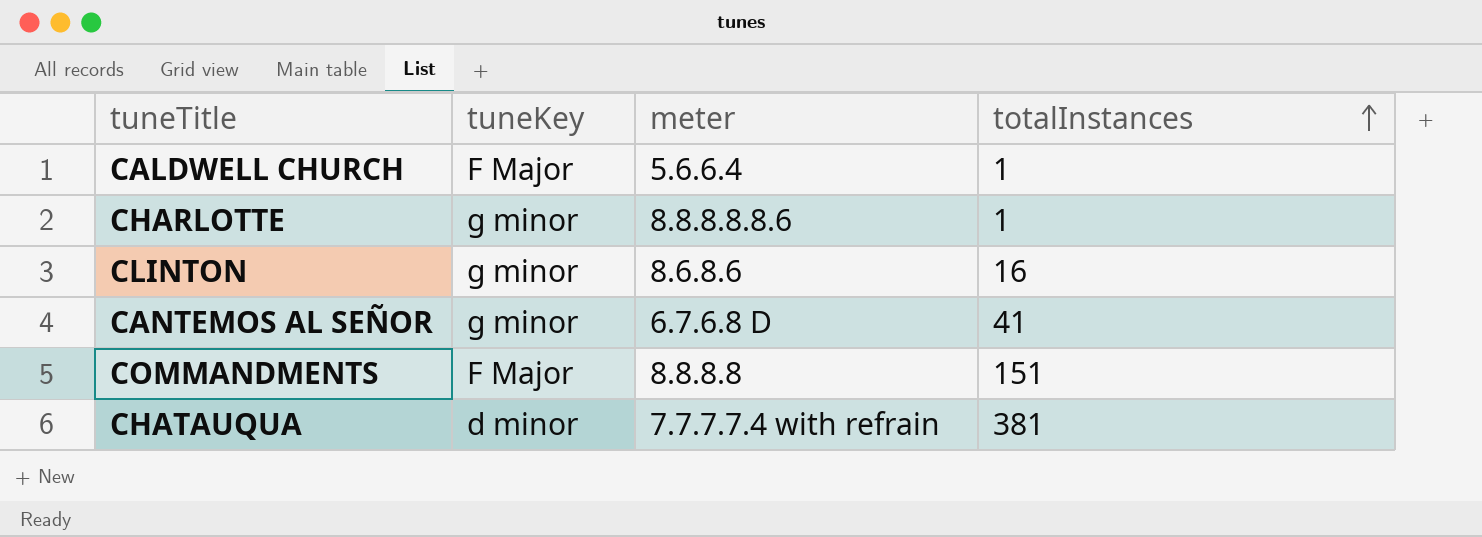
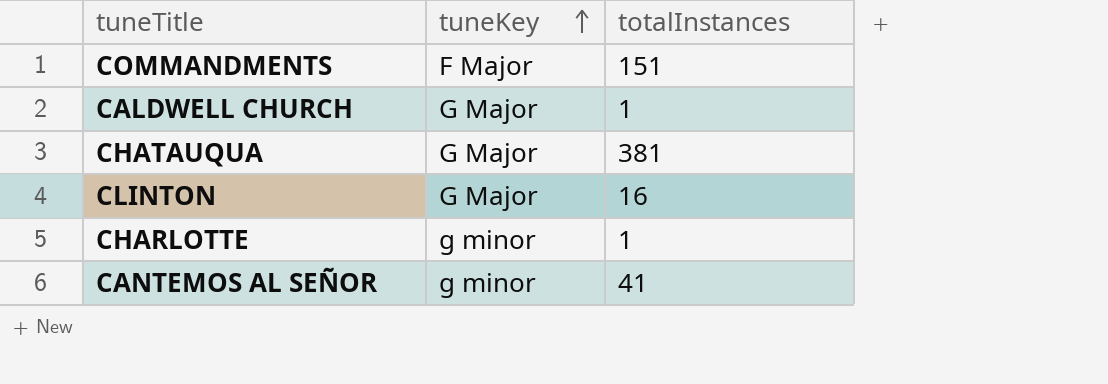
row order: totalInstances ascending -> tuneKey ascending
column meter | position: 3 -> none
CALDWELL CHURCH | tuneKey: F Major -> G Major
CHATAUQUA | tuneKey: d minor -> G Major
CLINTON | tuneKey: g minor -> G Major

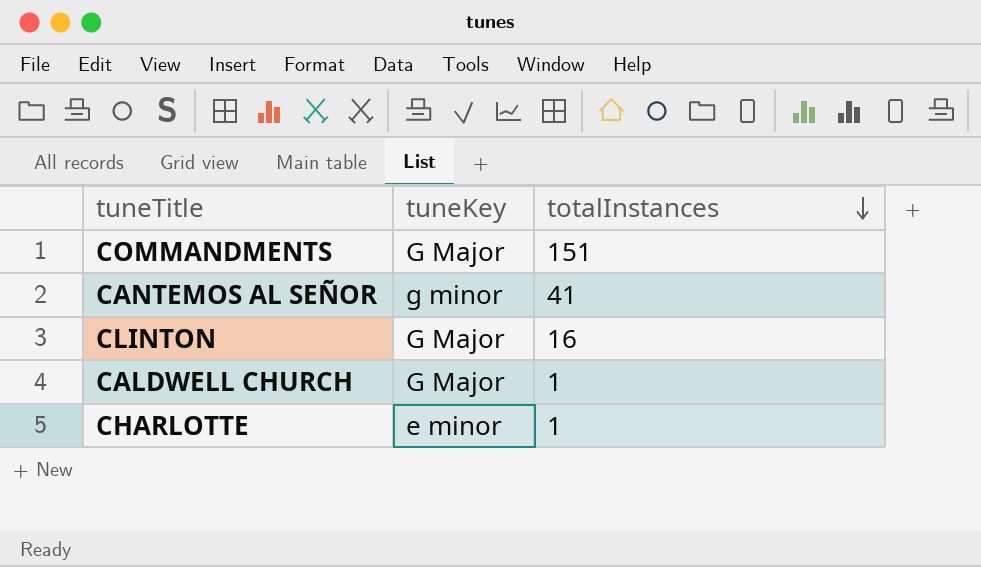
row order: tuneKey ascending -> totalInstances descending
row CHATAUQUA: G Major | 381 -> none
COMMANDMENTS | tuneKey: F Major -> G Major
CHARLOTTE | tuneKey: g minor -> e minor

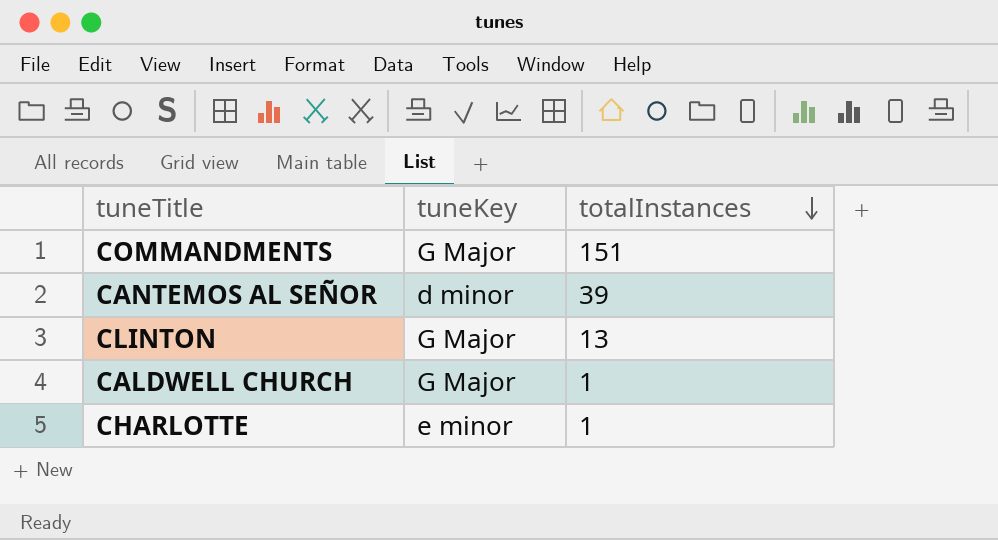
CANTEMOS AL SEÑOR | tuneKey: g minor -> d minor
CANTEMOS AL SEÑOR | totalInstances: 41 -> 39
CLINTON | totalInstances: 16 -> 13

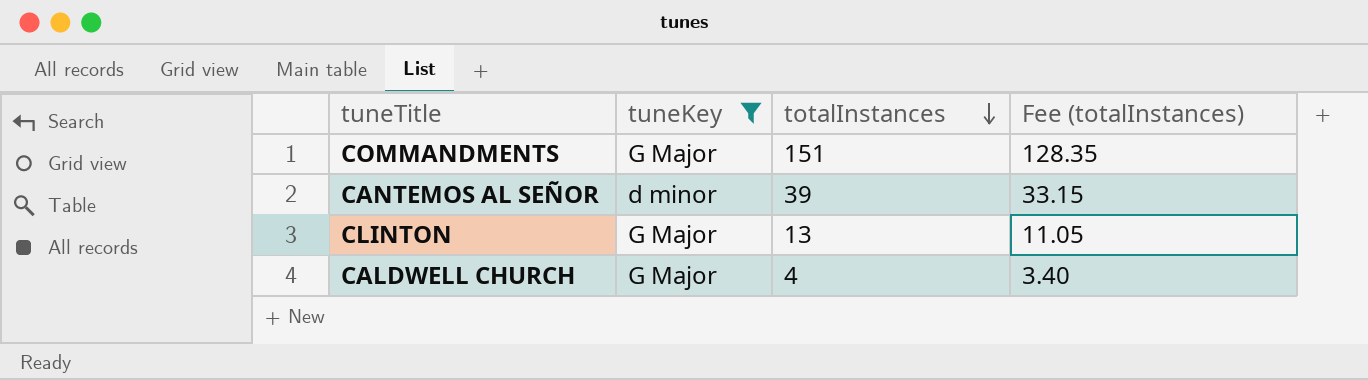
filter: none -> tuneKey != e minor
column Fee (totalInstances) | formula: none -> [totalInstances] * 0.85
CALDWELL CHURCH | totalInstances: 1 -> 4

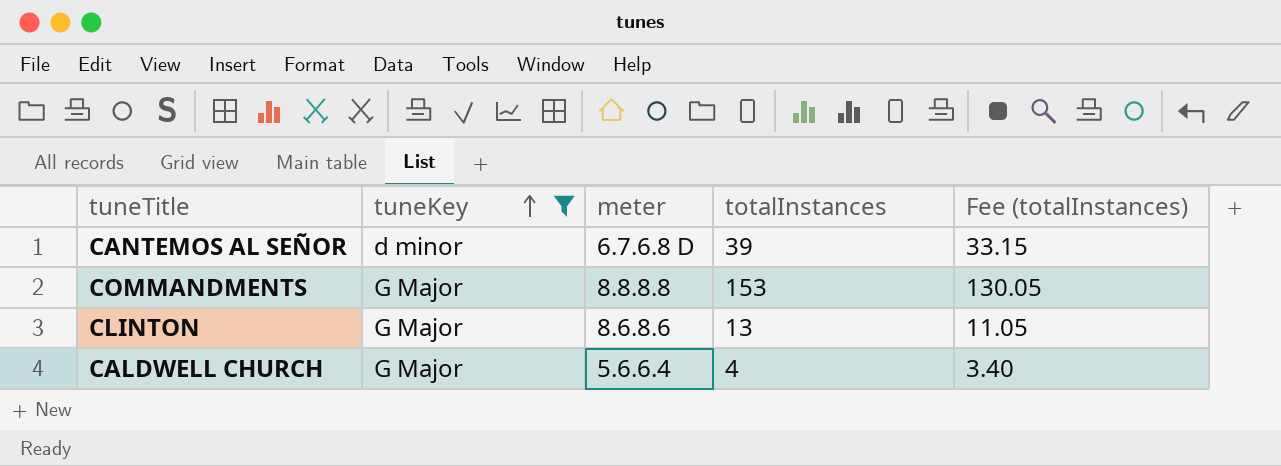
row order: totalInstances descending -> tuneKey ascending
column meter | position: none -> 3
COMMANDMENTS | totalInstances: 151 -> 153
COMMANDMENTS | Fee (totalInstances): 128.35 -> 130.05

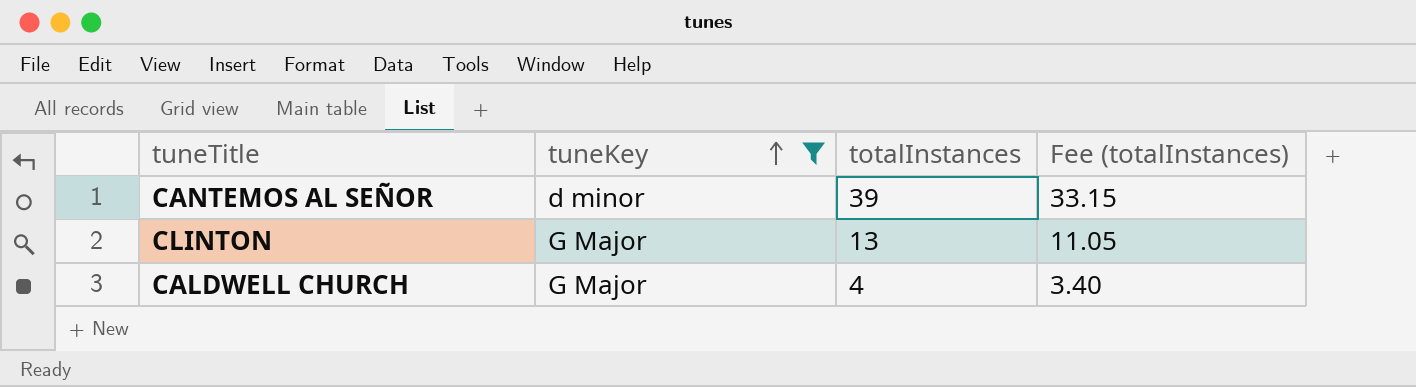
column meter | position: 3 -> none
row COMMANDMENTS: G Major | 8.8.8.8 | 153 | 130.05 -> none

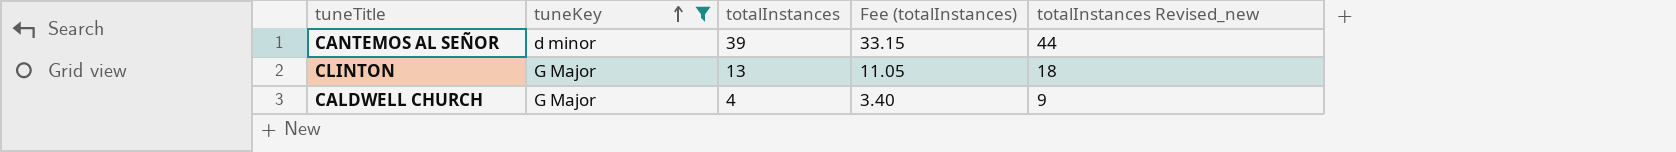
column totalInstances Revised_new | formula: none -> [totalInstances] + 5

